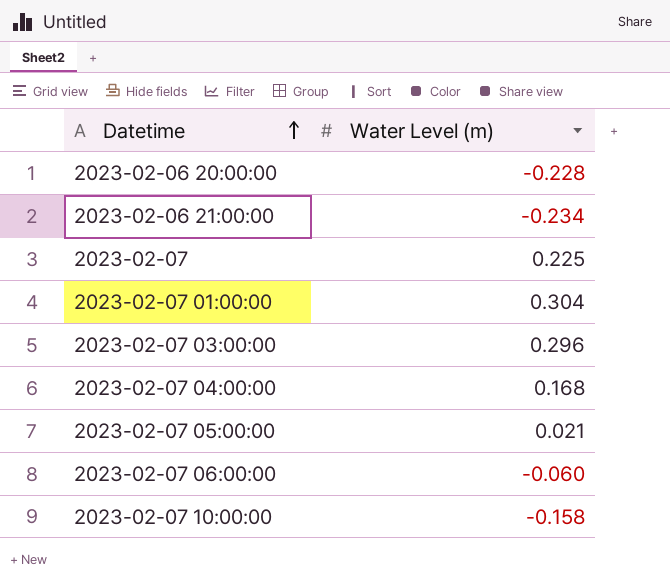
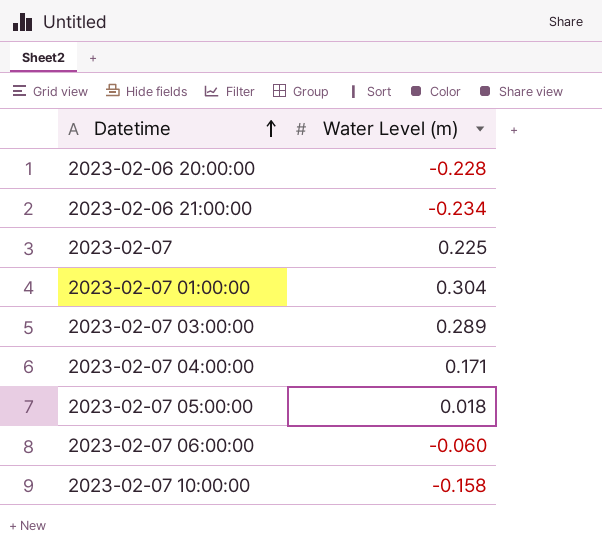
2023-02-07 03:00:00 | Water Level (m): 0.296 -> 0.289
2023-02-07 04:00:00 | Water Level (m): 0.168 -> 0.171
2023-02-07 05:00:00 | Water Level (m): 0.021 -> 0.018

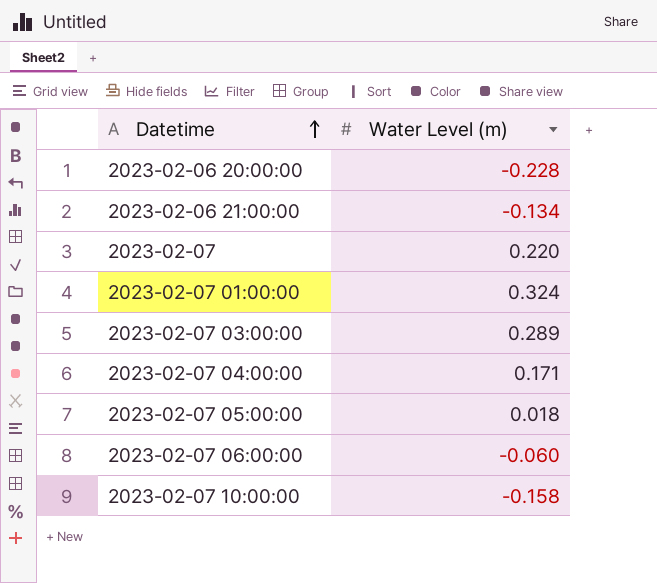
2023-02-06 21:00:00 | Water Level (m): -0.234 -> -0.134
2023-02-07 | Water Level (m): 0.225 -> 0.220
2023-02-07 01:00:00 | Water Level (m): 0.304 -> 0.324

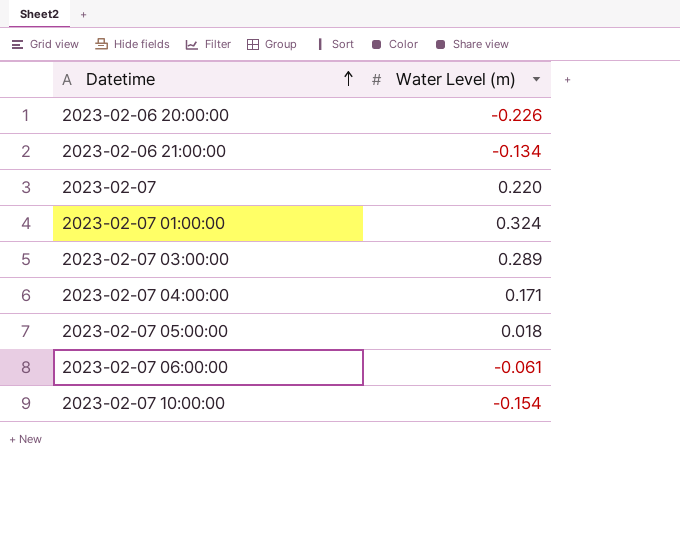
2023-02-06 20:00:00 | Water Level (m): -0.228 -> -0.226
2023-02-07 06:00:00 | Water Level (m): -0.060 -> -0.061
2023-02-07 10:00:00 | Water Level (m): -0.158 -> -0.154

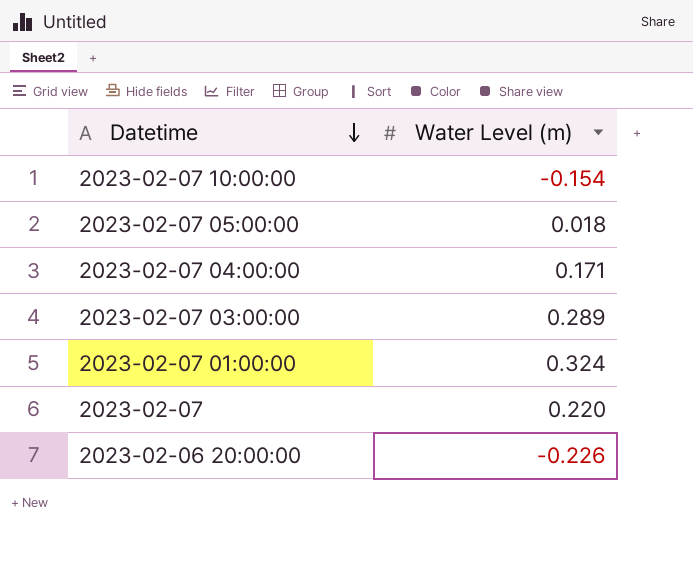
row order: Datetime ascending -> Datetime descending
row 2023-02-06 21:00:00: -0.134 -> none
row 2023-02-07 06:00:00: -0.061 -> none

